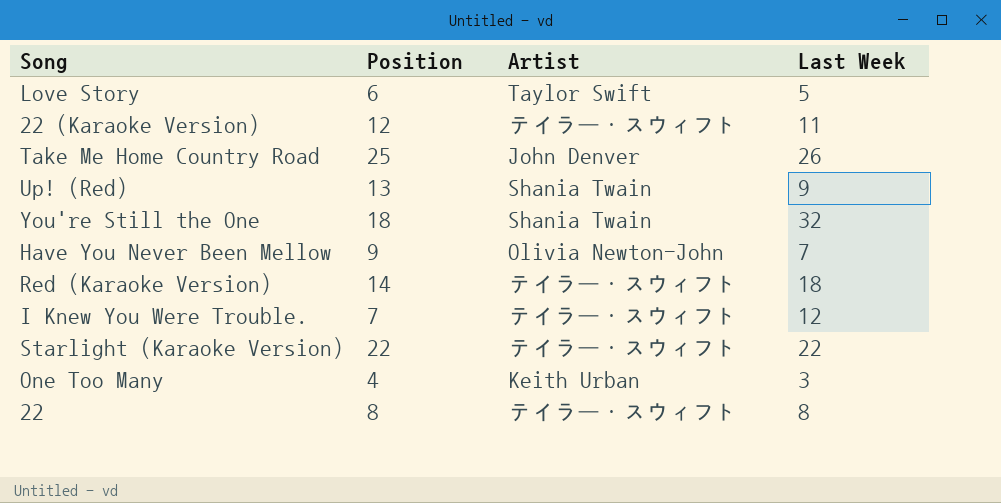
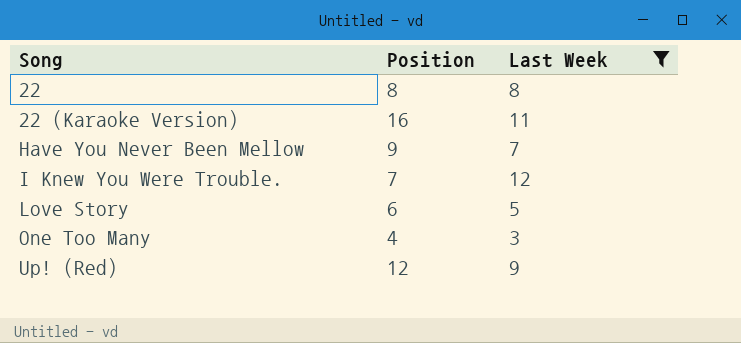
filter: none -> Last Week <= 12
row order: none -> Song ascending
column Artist | position: 3 -> none
22 (Karaoke Version) | Position: 12 -> 16
Up! (Red) | Position: 13 -> 12

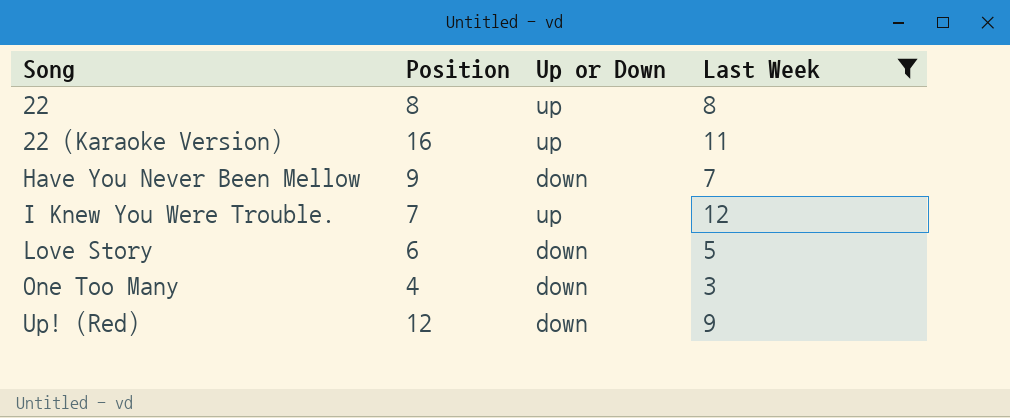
column Up or Down | position: none -> 3

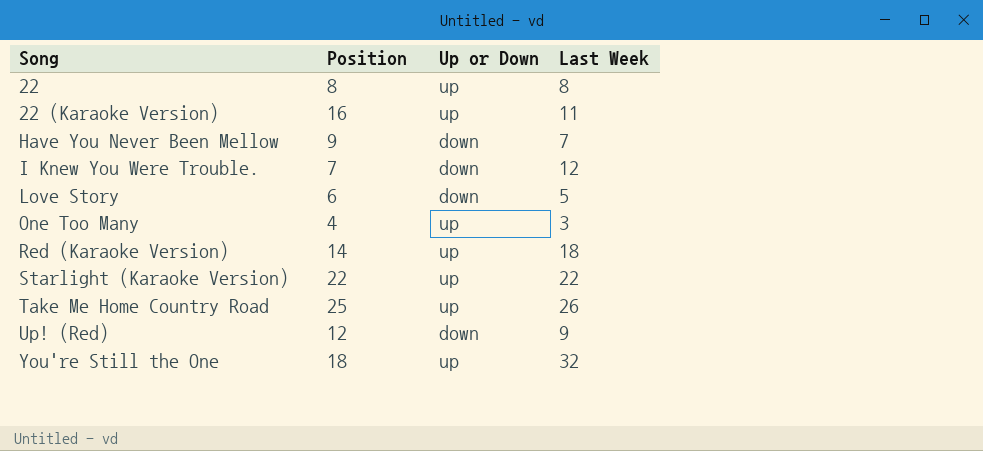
filter: Last Week <= 12 -> none
I Knew You Were Trouble. | Up or Down: up -> down
One Too Many | Up or Down: down -> up

